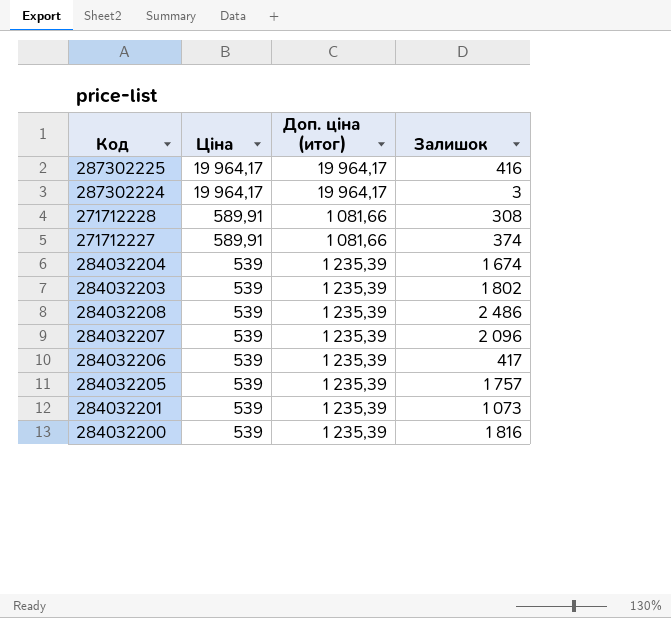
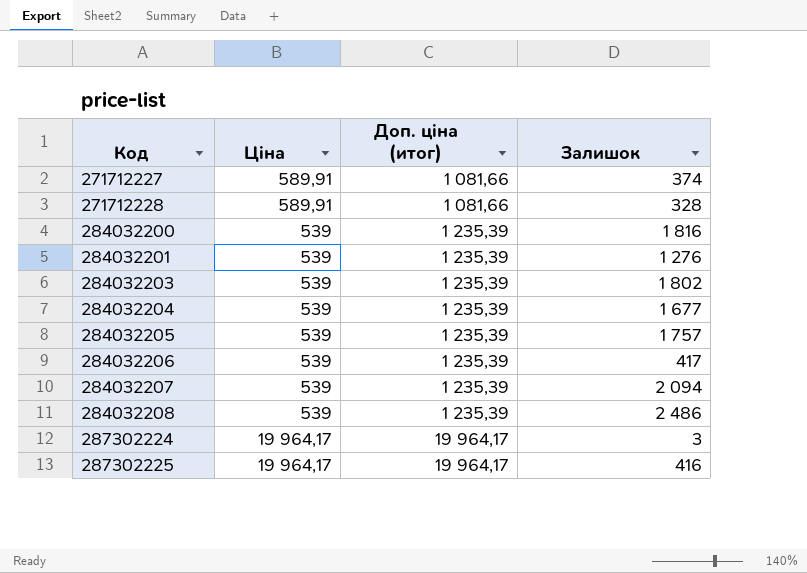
row order: Ціна descending -> Код ascending
271712228 | Залишок: 308 -> 328
284032201 | Залишок: 1 073 -> 1 276
284032204 | Залишок: 1 674 -> 1 677
284032207 | Залишок: 2 096 -> 2 094

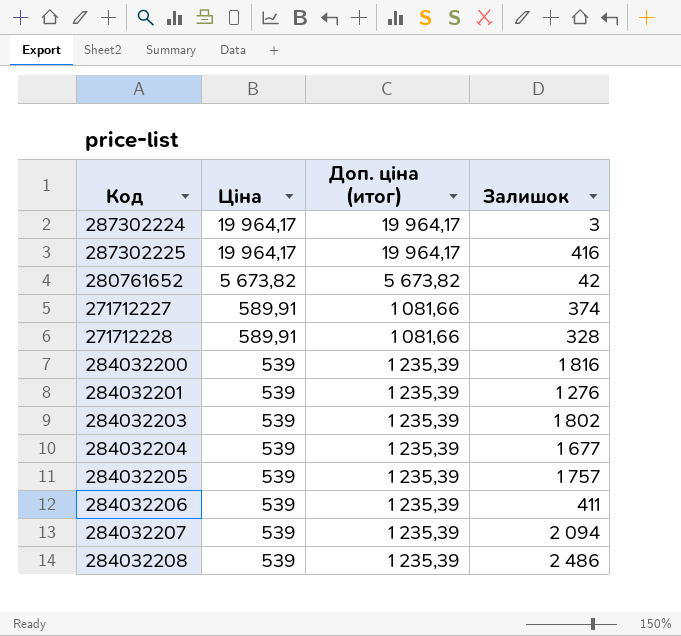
row order: Код ascending -> Ціна descending
row 280761652: none -> 5 673,82 | 5 673,82 | 42
284032206 | Залишок: 417 -> 411

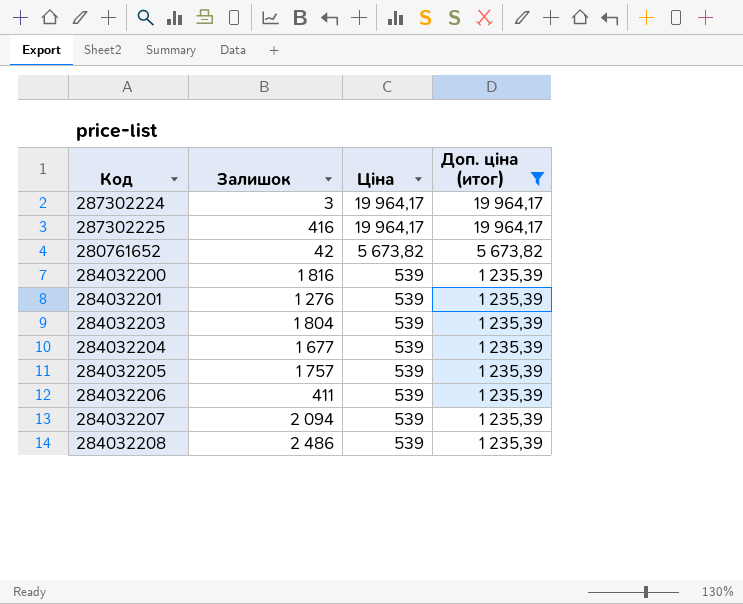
filter: none -> Доп. ціна (итог) != 1 081,66
column Залишок | position: 4 -> 2
284032203 | Залишок: 1 802 -> 1 804

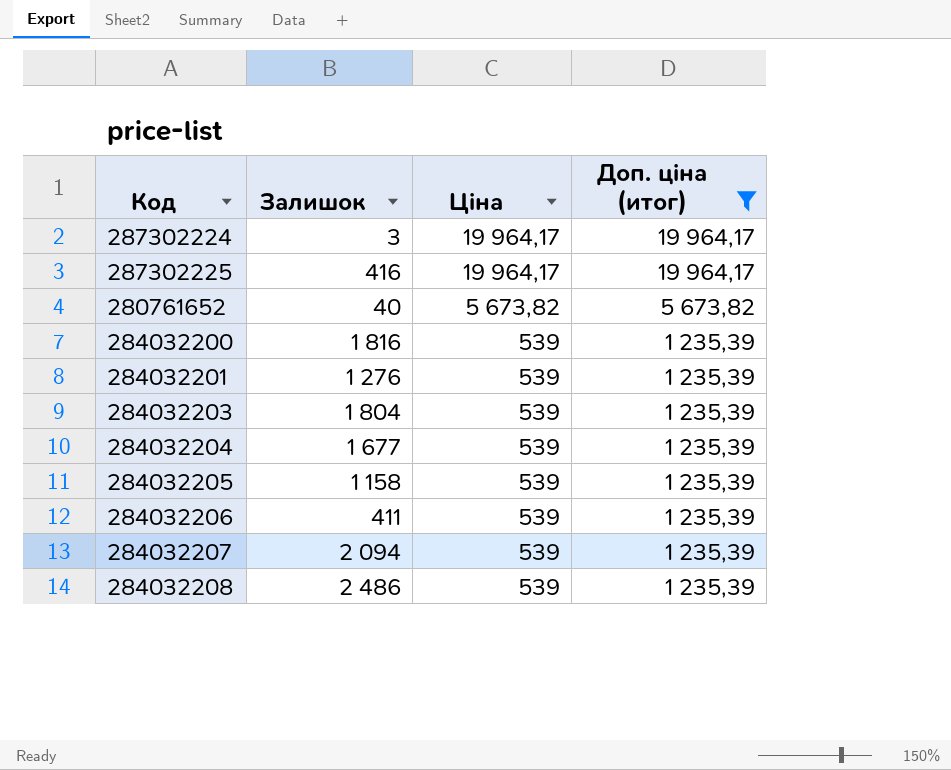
280761652 | Залишок: 42 -> 40
284032205 | Залишок: 1 757 -> 1 158

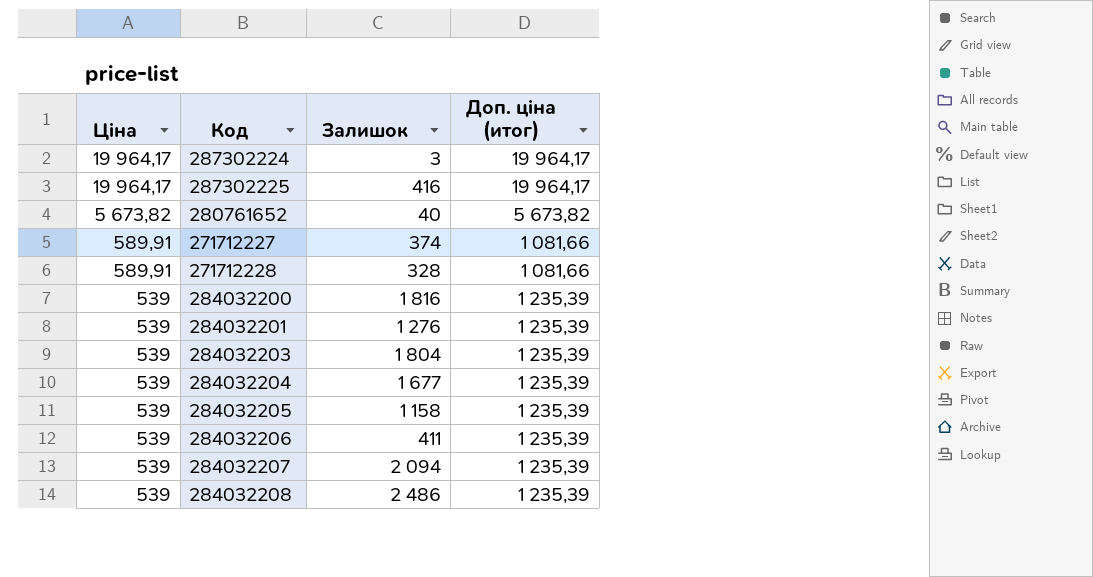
filter: Доп. ціна (итог) != 1 081,66 -> none
column Ціна | position: 3 -> 1

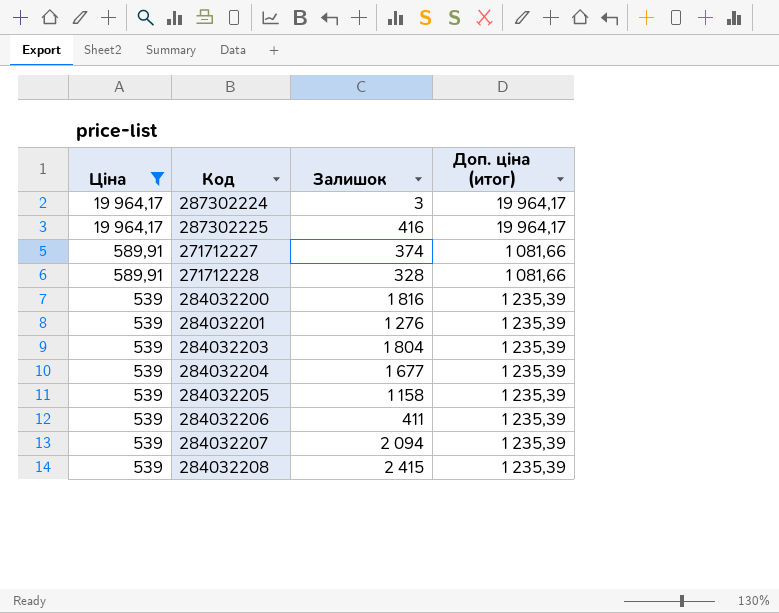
filter: none -> Ціна != 5 673,82
284032208 | Залишок: 2 486 -> 2 415

